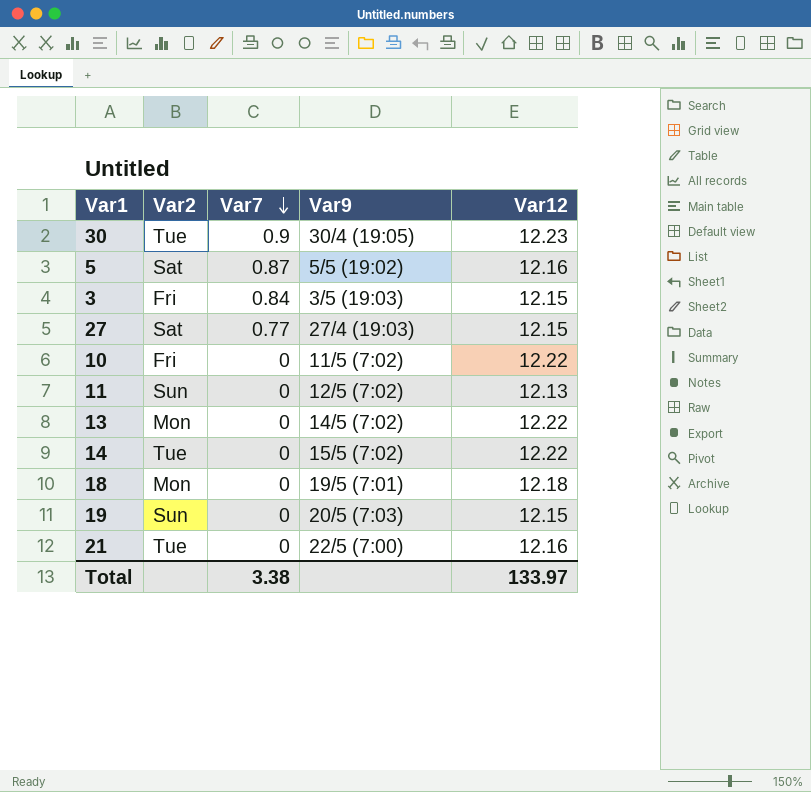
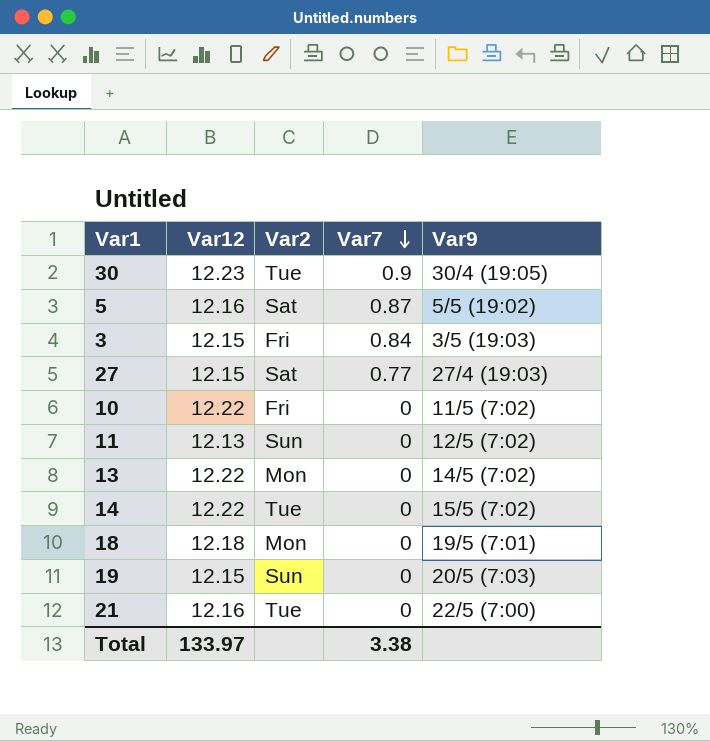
column Var12 | position: 5 -> 2

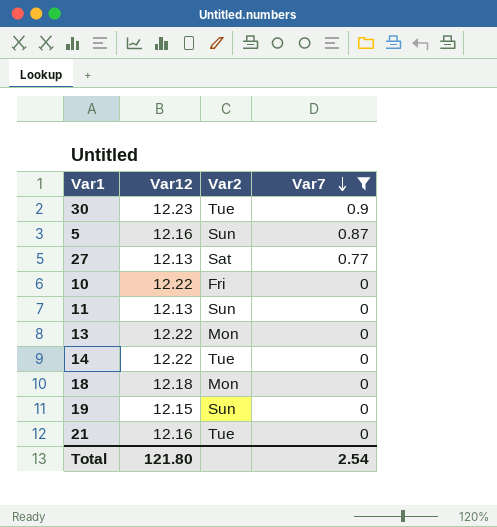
filter: none -> Var7 != 0.84
column Var9 | position: 5 -> none
5 | Var2: Sat -> Sun
27 | Var12: 12.15 -> 12.13
Total | Var12: 133.97 -> 121.80
Total | Var7: 3.38 -> 2.54

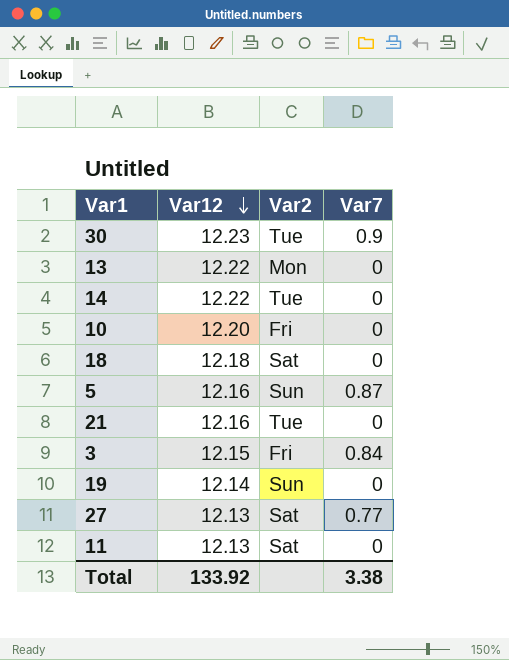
filter: Var7 != 0.84 -> none
row order: Var7 descending -> Var12 descending
10 | Var12: 12.22 -> 12.20
18 | Var2: Mon -> Sat
19 | Var12: 12.15 -> 12.14
11 | Var2: Sun -> Sat
Total | Var12: 121.80 -> 133.92
Total | Var7: 2.54 -> 3.38

